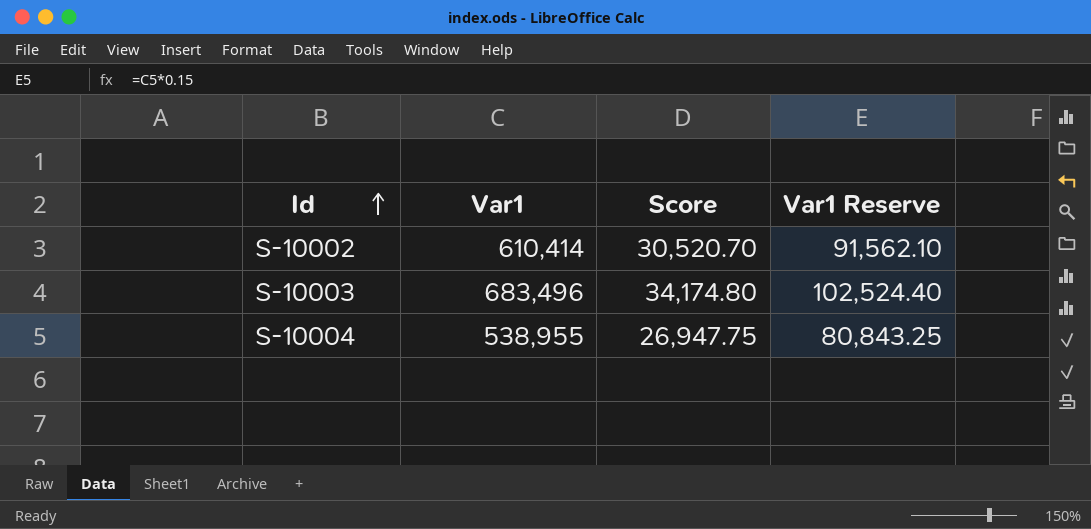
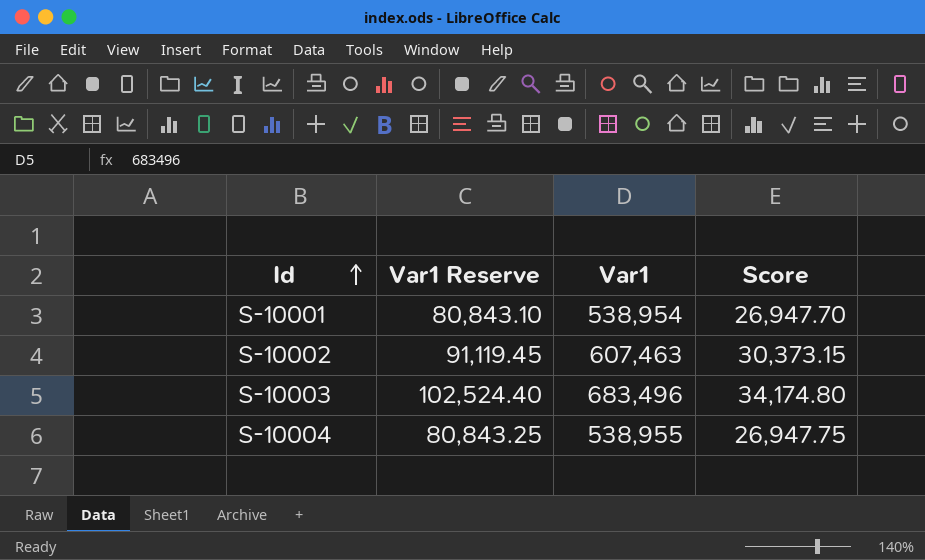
column Var1 Reserve | position: 4 -> 2
row S-10001: none -> 80,843.10 | 538,954 | 26,947.70
S-10002 | Var1 Reserve: 91,562.10 -> 91,119.45
S-10002 | Var1: 610,414 -> 607,463
S-10002 | Score: 30,520.70 -> 30,373.15

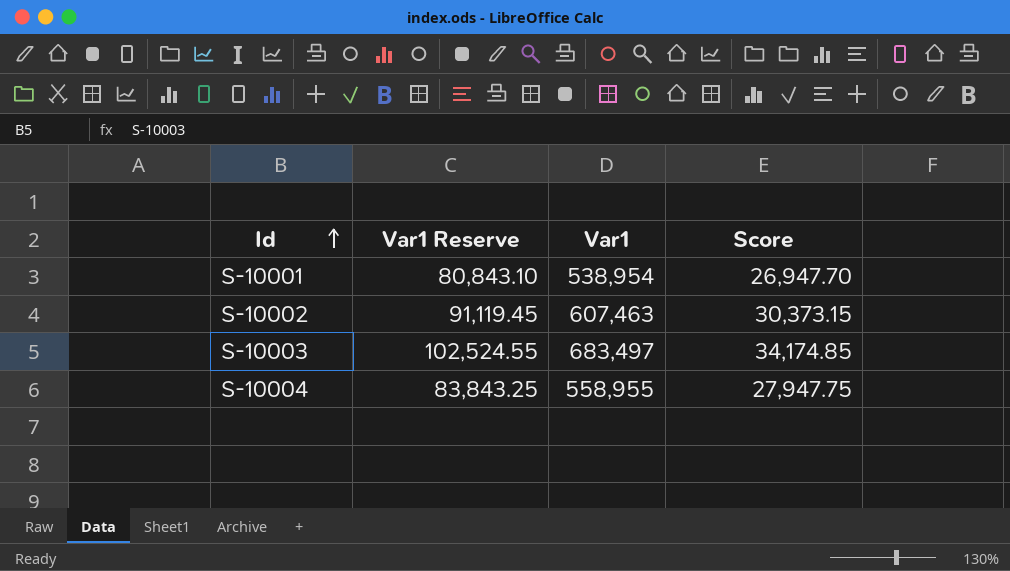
S-10003 | Var1 Reserve: 102,524.40 -> 102,524.55
S-10003 | Var1: 683,496 -> 683,497
S-10003 | Score: 34,174.80 -> 34,174.85
S-10004 | Var1 Reserve: 80,843.25 -> 83,843.25
S-10004 | Var1: 538,955 -> 558,955
S-10004 | Score: 26,947.75 -> 27,947.75

